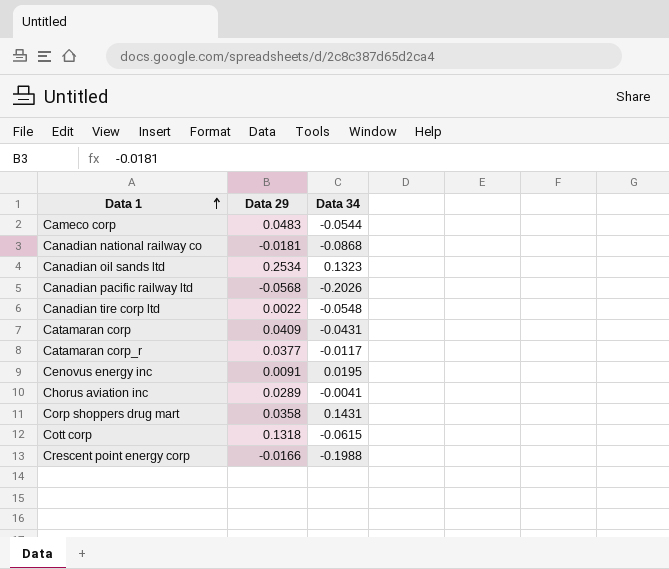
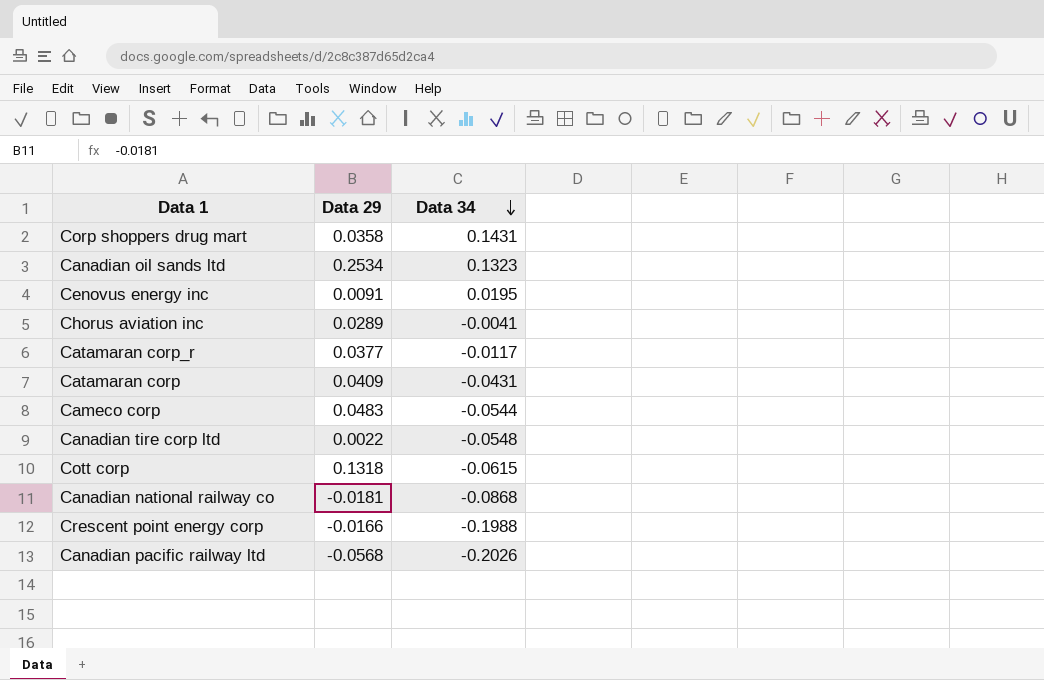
row order: Data 1 ascending -> Data 34 descending

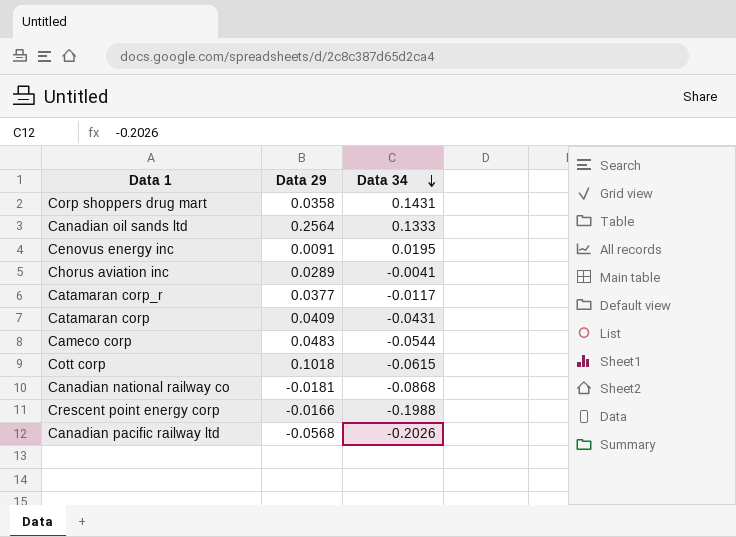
row Canadian tire corp ltd: 0.0022 | -0.0548 -> none
Canadian oil sands ltd | Data 29: 0.2534 -> 0.2564
Canadian oil sands ltd | Data 34: 0.1323 -> 0.1333
Cott corp | Data 29: 0.1318 -> 0.1018

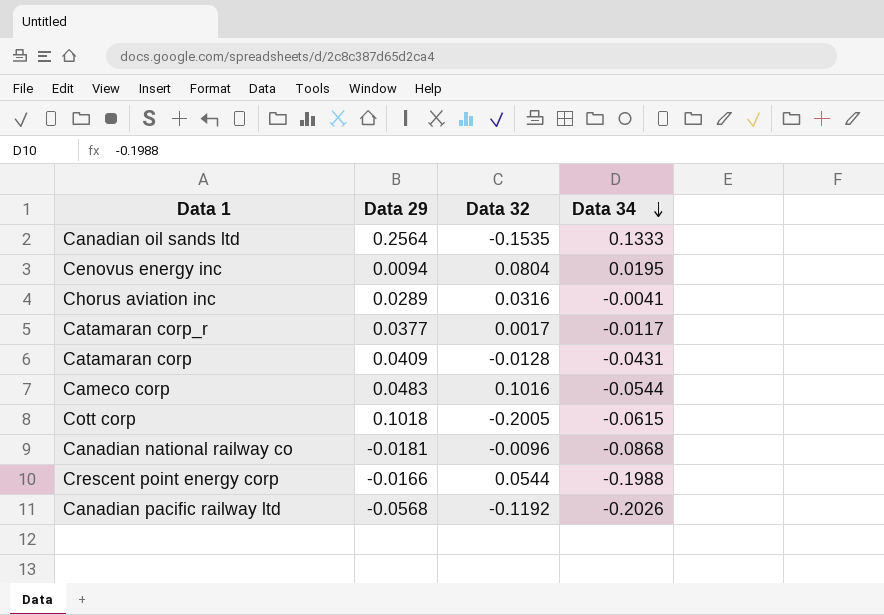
column Data 32 | position: none -> 3
row Corp shoppers drug mart: 0.0358 | 0.1431 -> none
Cenovus energy inc | Data 29: 0.0091 -> 0.0094

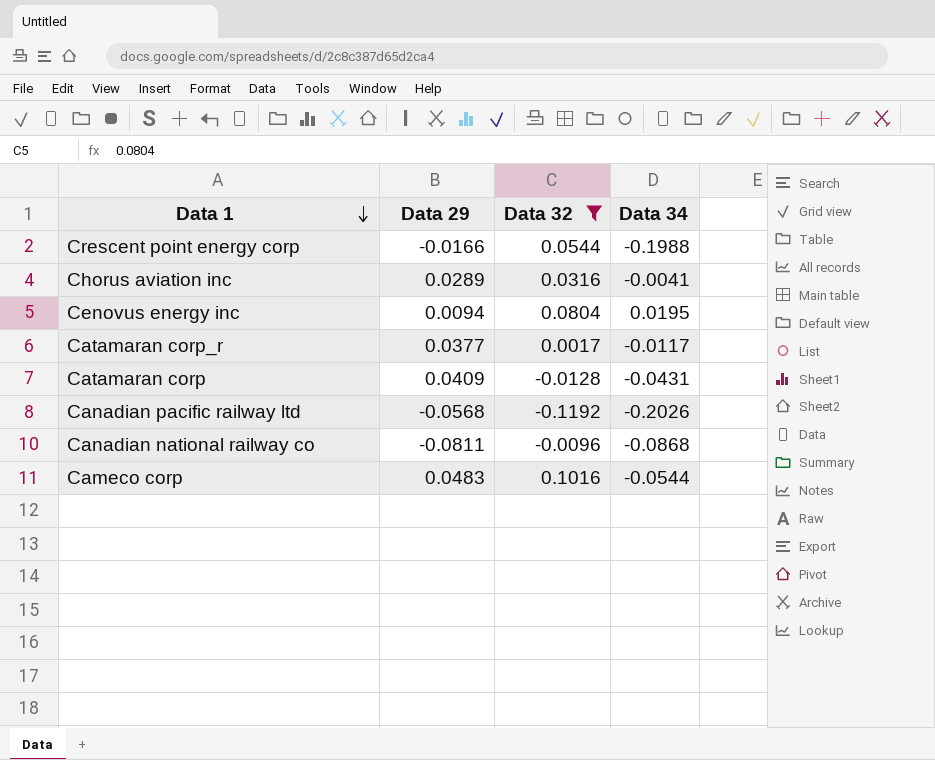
filter: none -> Data 32 >= -0.1192
row order: Data 34 descending -> Data 1 descending
Canadian national railway co | Data 29: -0.0181 -> -0.0811

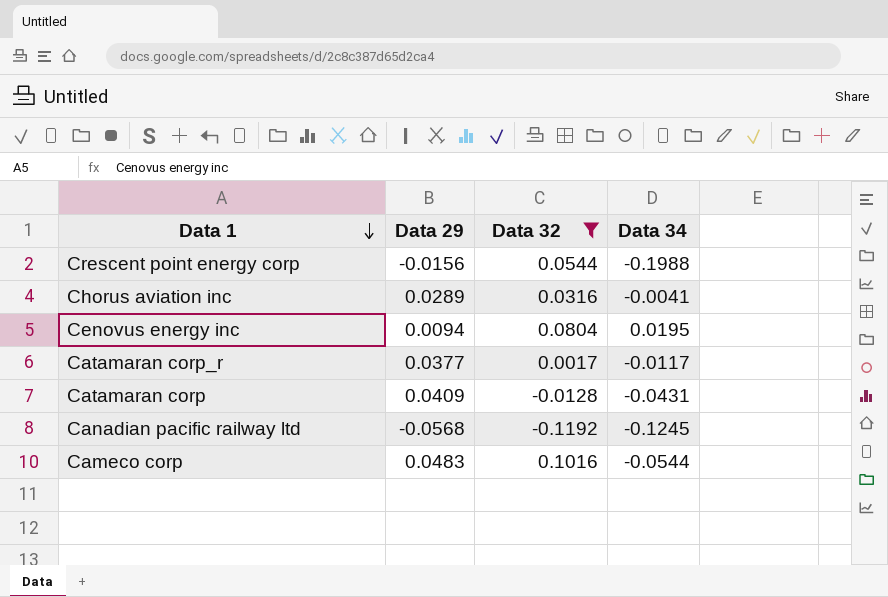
row Canadian national railway co: -0.0811 | -0.0096 | -0.0868 -> none
Crescent point energy corp | Data 29: -0.0166 -> -0.0156
Canadian pacific railway ltd | Data 34: -0.2026 -> -0.1245

